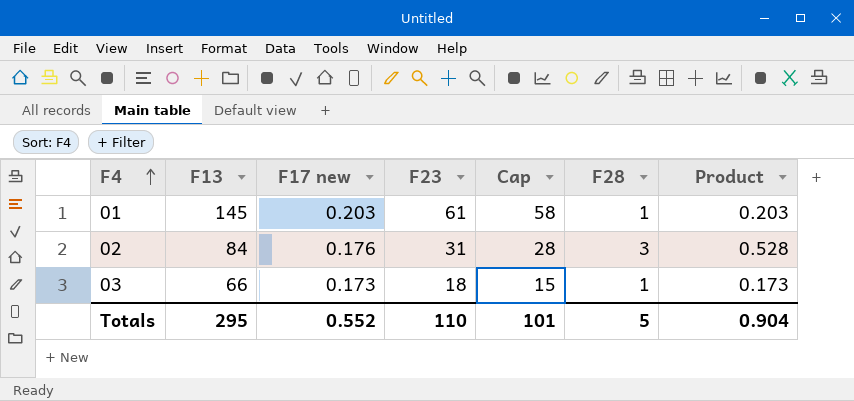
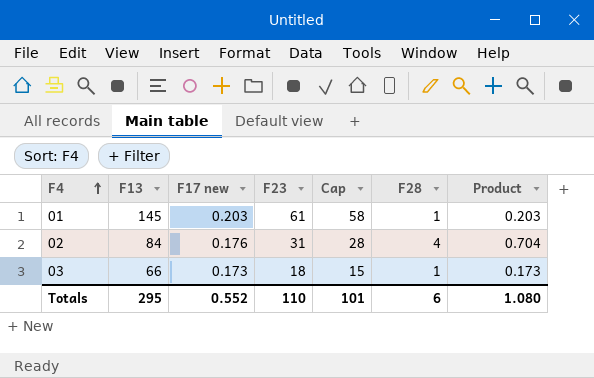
02 | F28: 3 -> 4
02 | Product: 0.528 -> 0.704
Totals | F28: 5 -> 6
Totals | Product: 0.904 -> 1.080

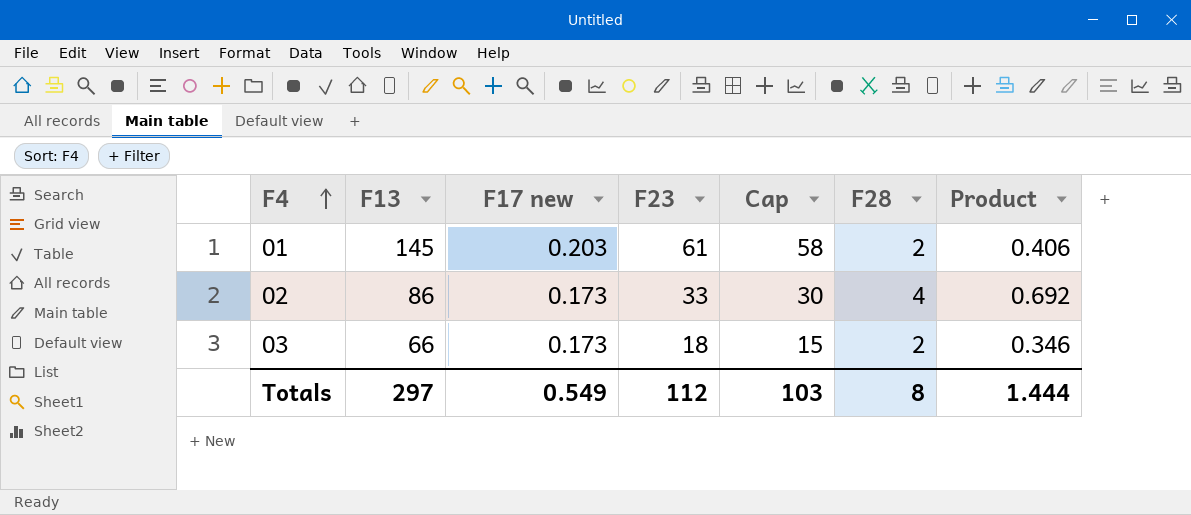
01 | F28: 1 -> 2
01 | Product: 0.203 -> 0.406
02 | F13: 84 -> 86
02 | F17 new: 0.176 -> 0.173
02 | F23: 31 -> 33
02 | Cap: 28 -> 30
02 | Product: 0.704 -> 0.692
03 | F28: 1 -> 2
03 | Product: 0.173 -> 0.346
Totals | F13: 295 -> 297
Totals | F17 new: 0.552 -> 0.549
Totals | F23: 110 -> 112
Totals | Cap: 101 -> 103
Totals | F28: 6 -> 8
Totals | Product: 1.080 -> 1.444

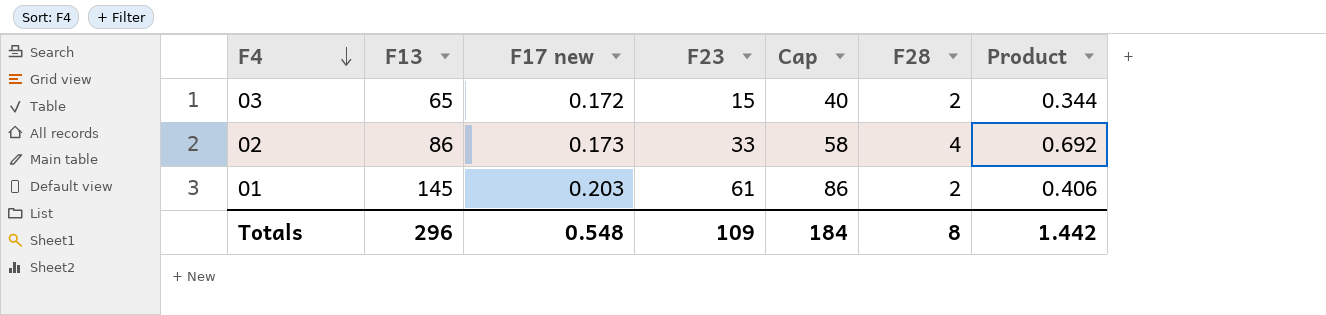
row order: F4 ascending -> F4 descending
column Cap | formula: [F23] - 3 -> [F23] + 25
03 | F13: 66 -> 65
03 | F17 new: 0.173 -> 0.172
03 | F23: 18 -> 15
03 | Product: 0.346 -> 0.344
Totals | F13: 297 -> 296
Totals | F17 new: 0.549 -> 0.548
Totals | F23: 112 -> 109
Totals | Cap: 103 -> 184
Totals | Product: 1.444 -> 1.442

